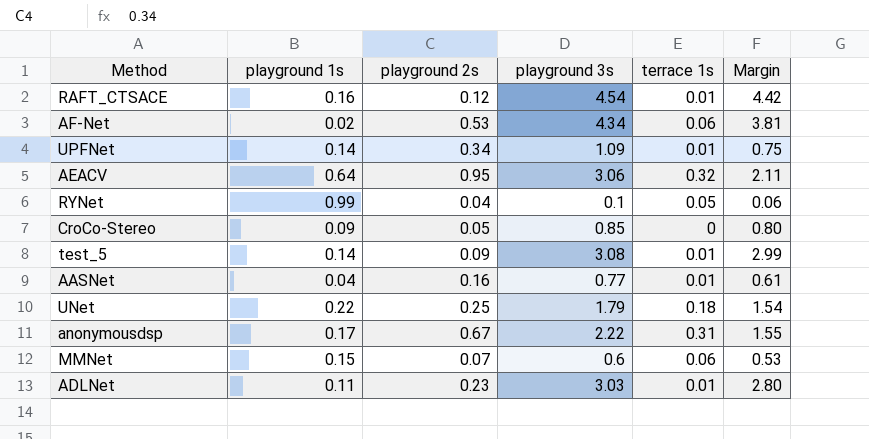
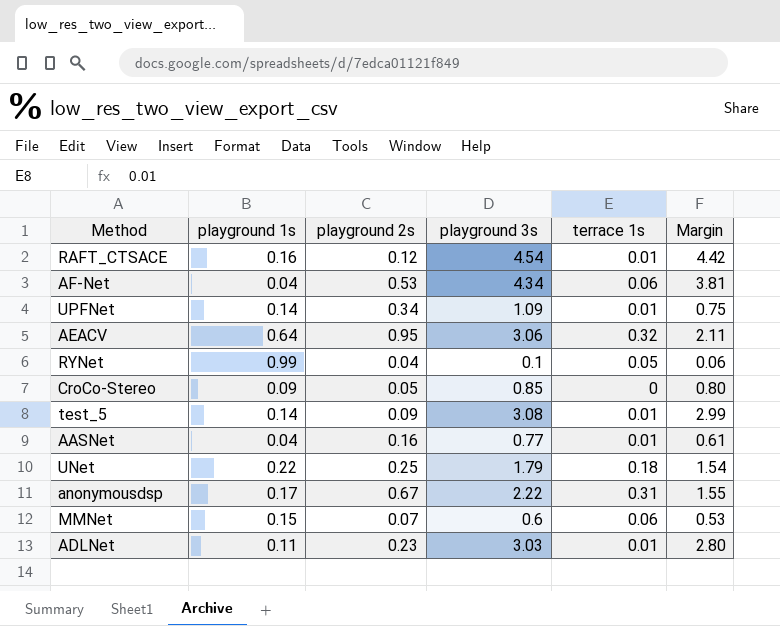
AF-Net | playground 1s: 0.02 -> 0.04

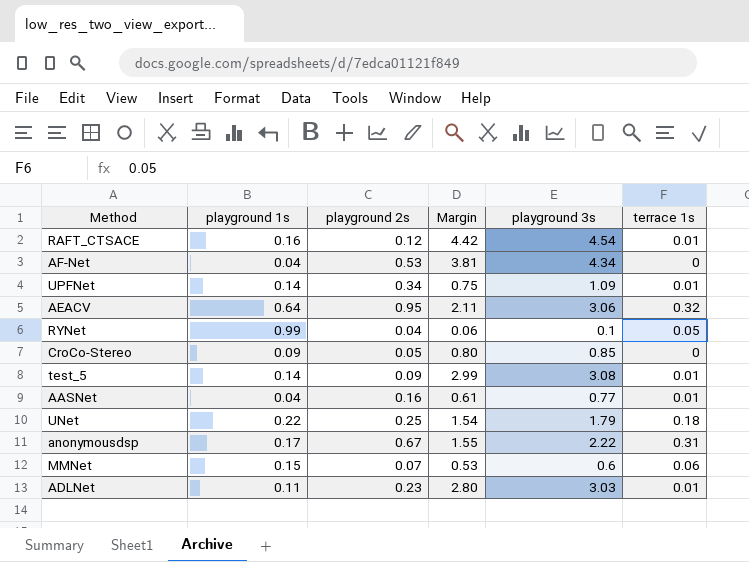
column Margin | position: 6 -> 4
AF-Net | terrace 1s: 0.06 -> 0

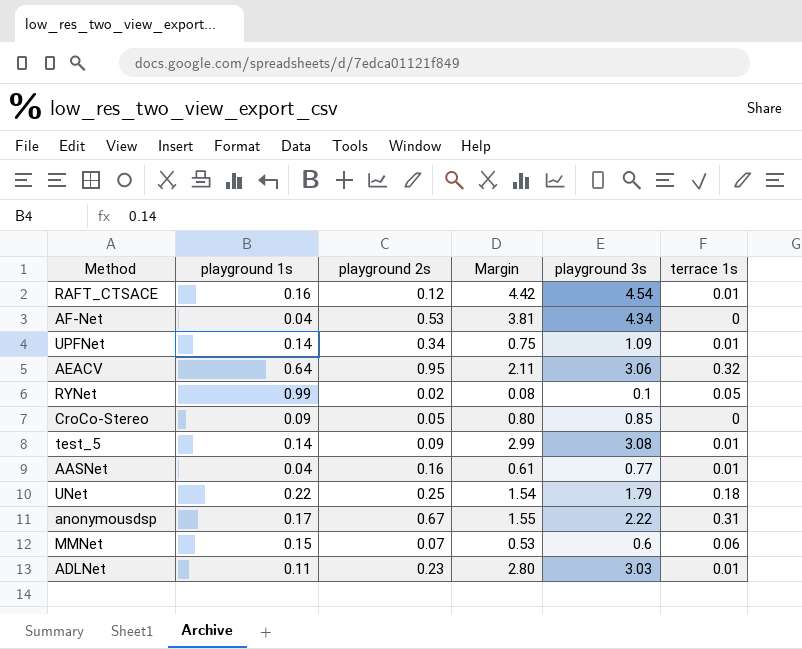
RYNet | playground 2s: 0.04 -> 0.02
RYNet | Margin: 0.06 -> 0.08

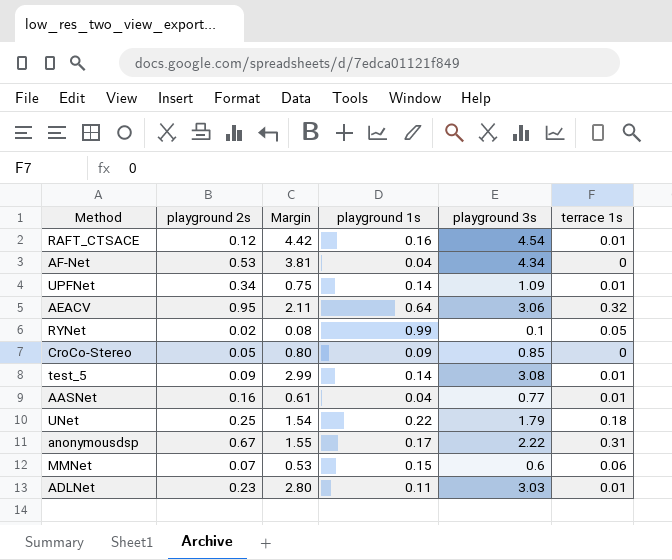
column playground 1s | position: 2 -> 4

